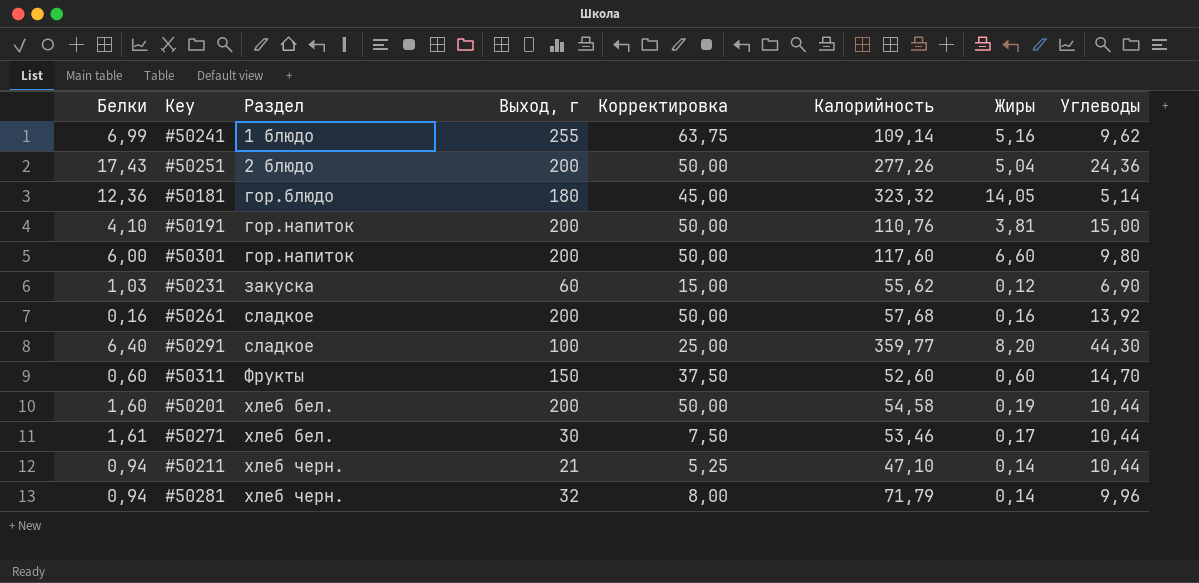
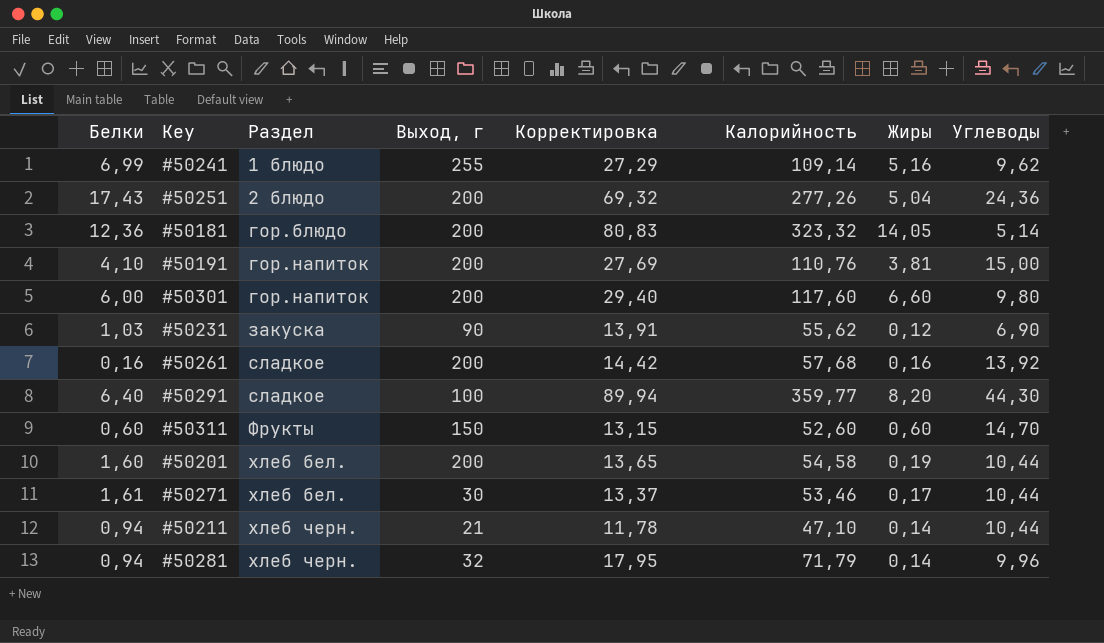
column Корректировка | formula: [Выход, г] * 0,25 -> [Калорийность] * 0,25
#50181 | Выход, г: 180 -> 200
#50231 | Выход, г: 60 -> 90

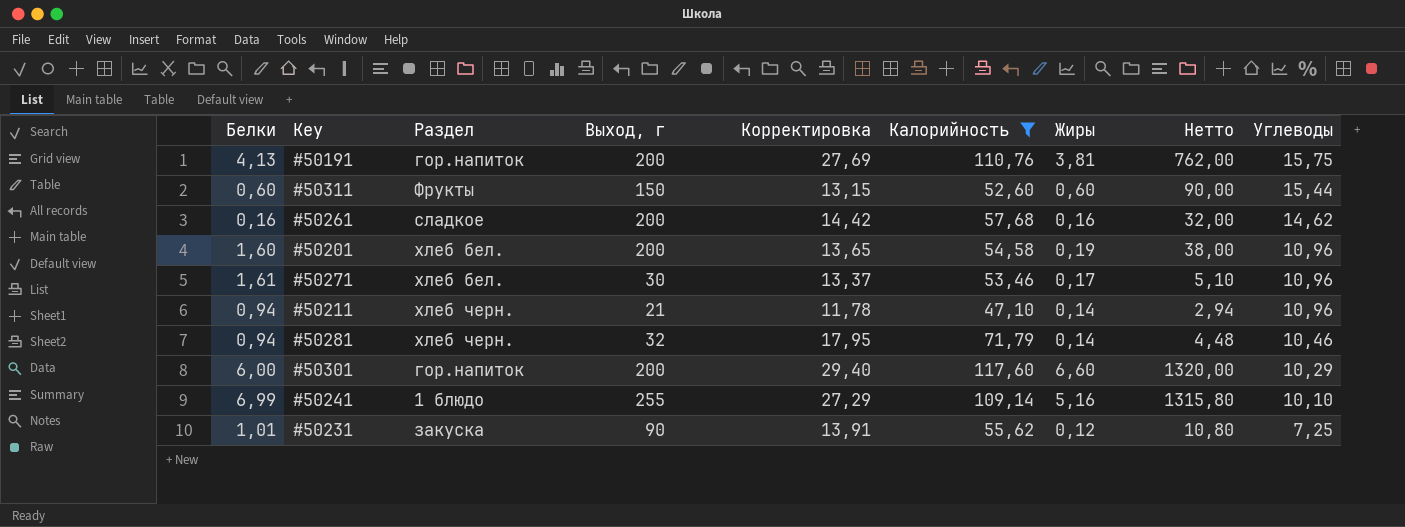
filter: none -> Калорийность <= 117,60
row order: Раздел ascending -> Углеводы descending
column Нетто | formula: none -> [Выход, г] * [Жиры]
#50191 | Белки: 4,10 -> 4,13
#50191 | Углеводы: 15,00 -> 15,75
#50311 | Углеводы: 14,70 -> 15,44
#50261 | Углеводы: 13,92 -> 14,62
#50201 | Углеводы: 10,44 -> 10,96
#50271 | Углеводы: 10,44 -> 10,96
#50211 | Углеводы: 10,44 -> 10,96
#50281 | Углеводы: 9,96 -> 10,46
#50301 | Углеводы: 9,80 -> 10,29
#50241 | Углеводы: 9,62 -> 10,10
#50231 | Белки: 1,03 -> 1,01
#50231 | Углеводы: 6,90 -> 7,25

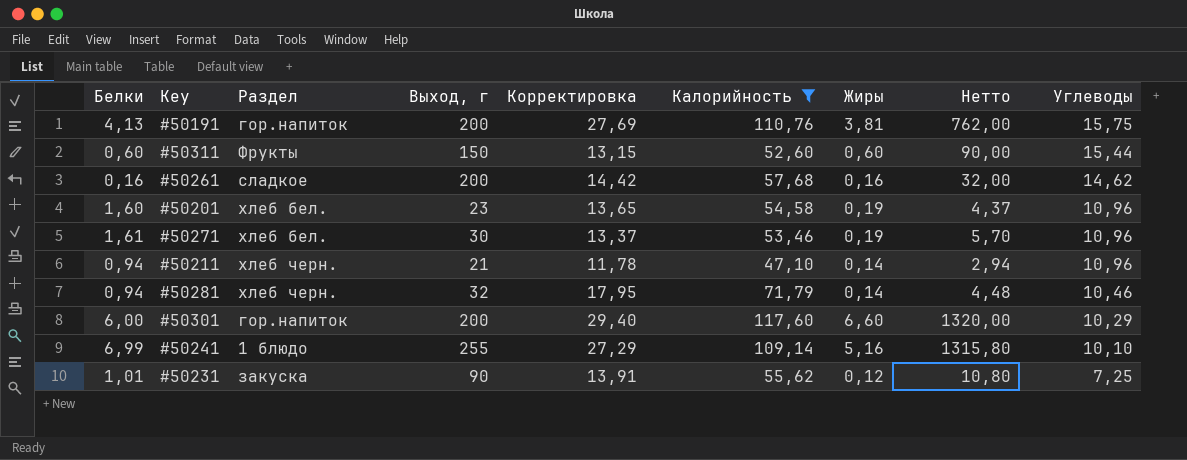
#50201 | Выход, г: 200 -> 23
#50201 | Нетто: 38,00 -> 4,37
#50271 | Жиры: 0,17 -> 0,19
#50271 | Нетто: 5,10 -> 5,70

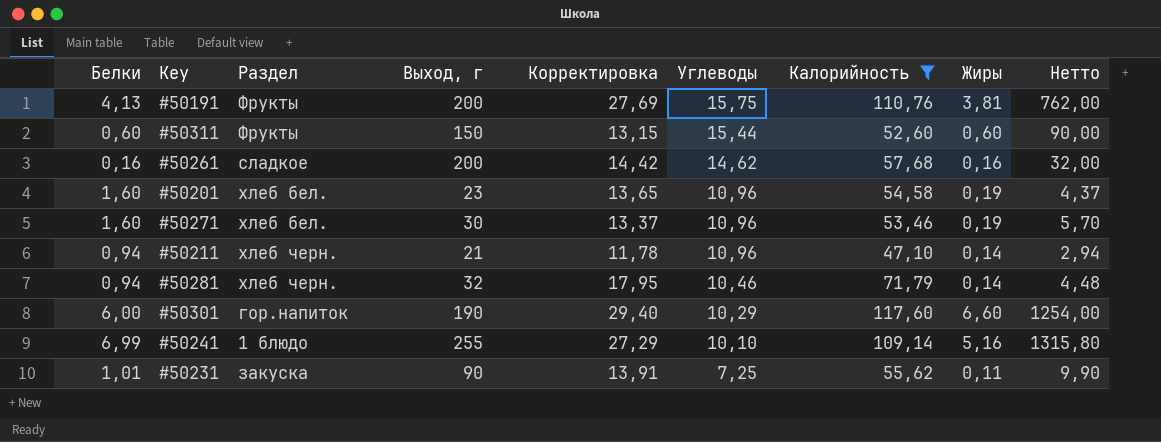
column Углеводы | position: 9 -> 6
#50191 | Раздел: гор.напиток -> Фрукты
#50271 | Белки: 1,61 -> 1,60
#50301 | Выход, г: 200 -> 190
#50301 | Нетто: 1320,00 -> 1254,00
#50231 | Жиры: 0,12 -> 0,11
#50231 | Нетто: 10,80 -> 9,90

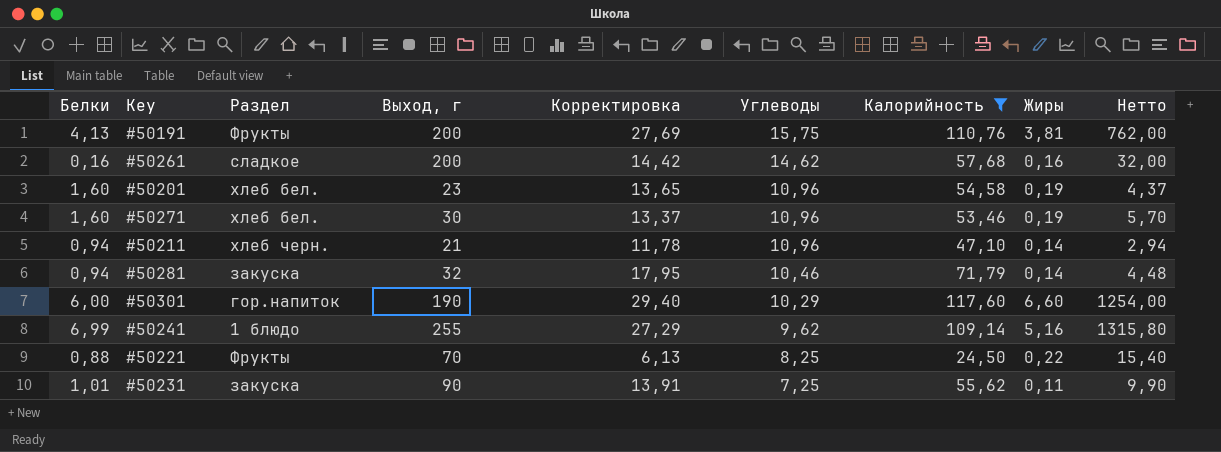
row #50311: 0,60 | Фрукты | 150 | 13,15 | 15,44 | 52,60 | 0,60 | 90,00 -> none
#50281 | Раздел: хлеб черн. -> закуска
#50241 | Углеводы: 10,10 -> 9,62
row #50221: none -> 0,88 | Фрукты | 70 | 6,13 | 8,25 | 24,50 | 0,22 | 15,40

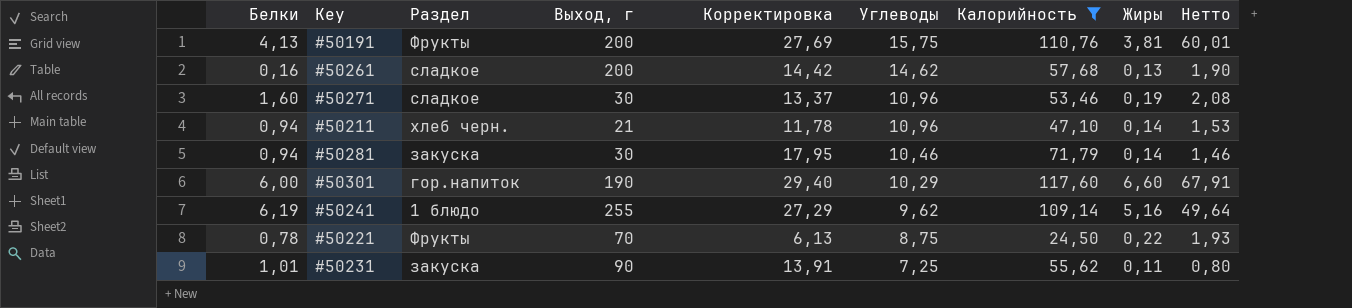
column Нетто | formula: [Выход, г] * [Жиры] -> [Углеводы] * [Жиры]
row #50201: 1,60 | хлеб бел. | 23 | 13,65 | 10,96 | 54,58 | 0,19 | 4,37 -> none
#50261 | Жиры: 0,16 -> 0,13
#50271 | Раздел: хлеб бел. -> сладкое
#50281 | Выход, г: 32 -> 30
#50241 | Белки: 6,99 -> 6,19
#50221 | Белки: 0,88 -> 0,78
#50221 | Углеводы: 8,25 -> 8,75

